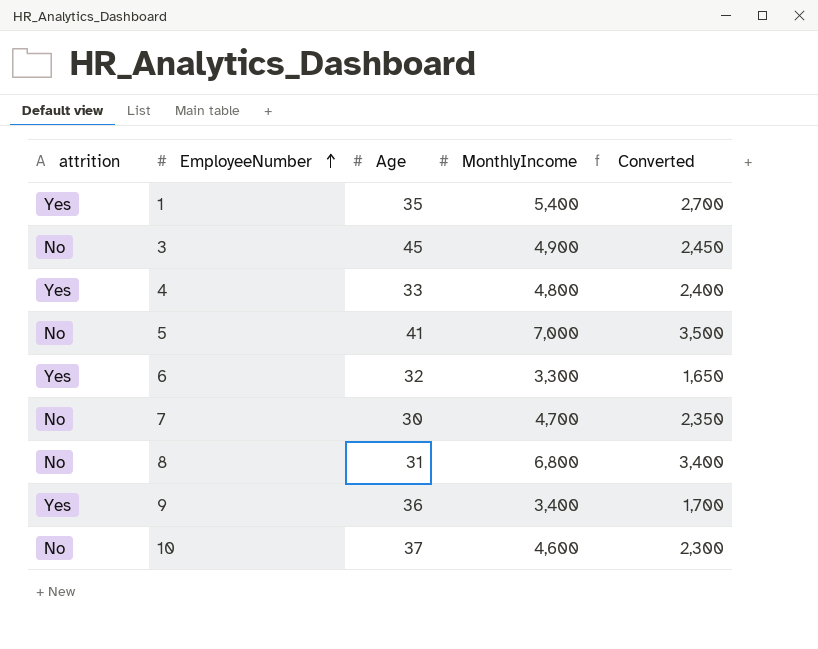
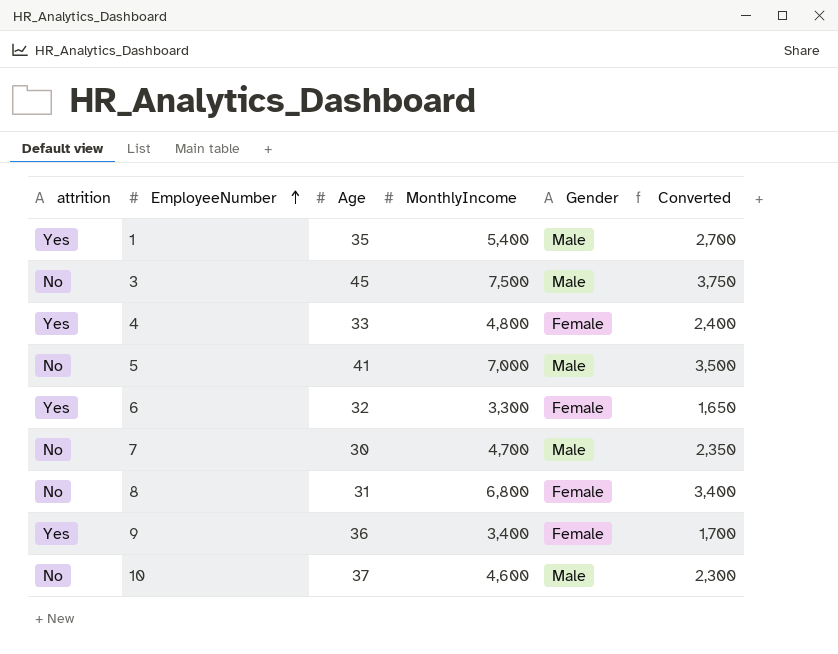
column Gender | position: none -> 5
3 | MonthlyIncome: 4,900 -> 7,500
3 | Converted: 2,450 -> 3,750

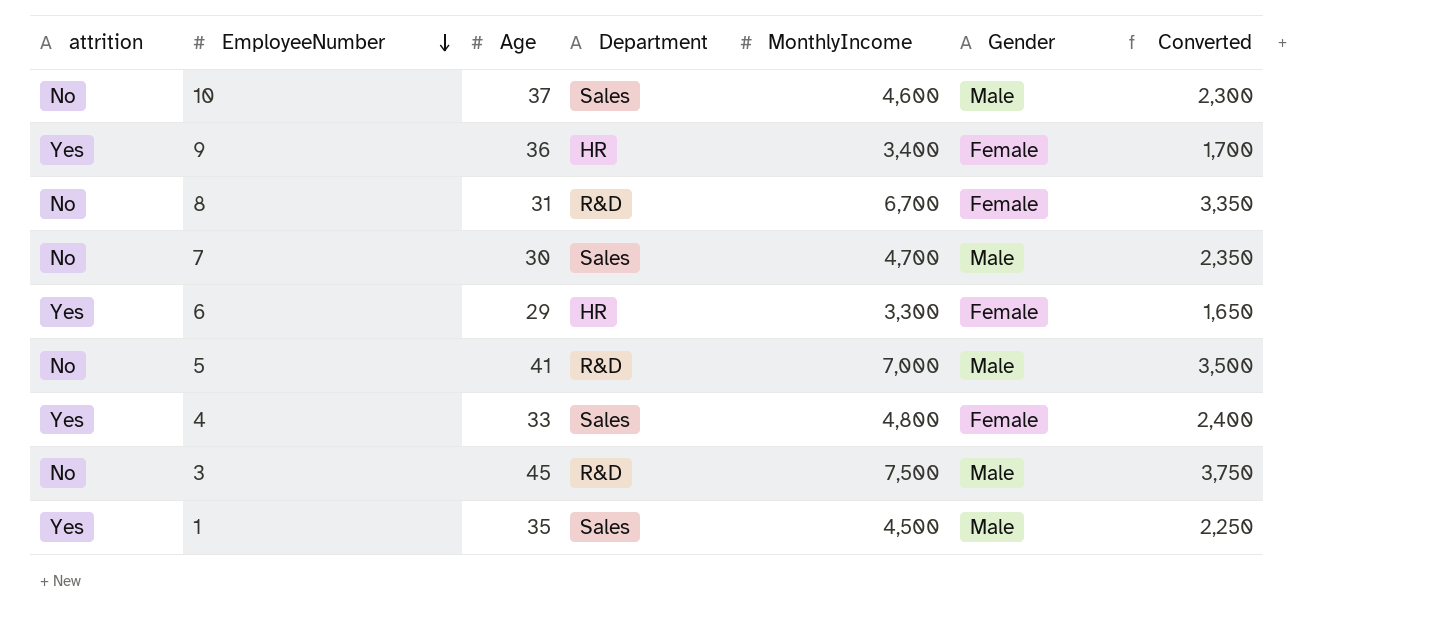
row order: EmployeeNumber ascending -> EmployeeNumber descending
column Department | position: none -> 4
8 | MonthlyIncome: 6,800 -> 6,700
8 | Converted: 3,400 -> 3,350
6 | Age: 32 -> 29
1 | MonthlyIncome: 5,400 -> 4,500
1 | Converted: 2,700 -> 2,250

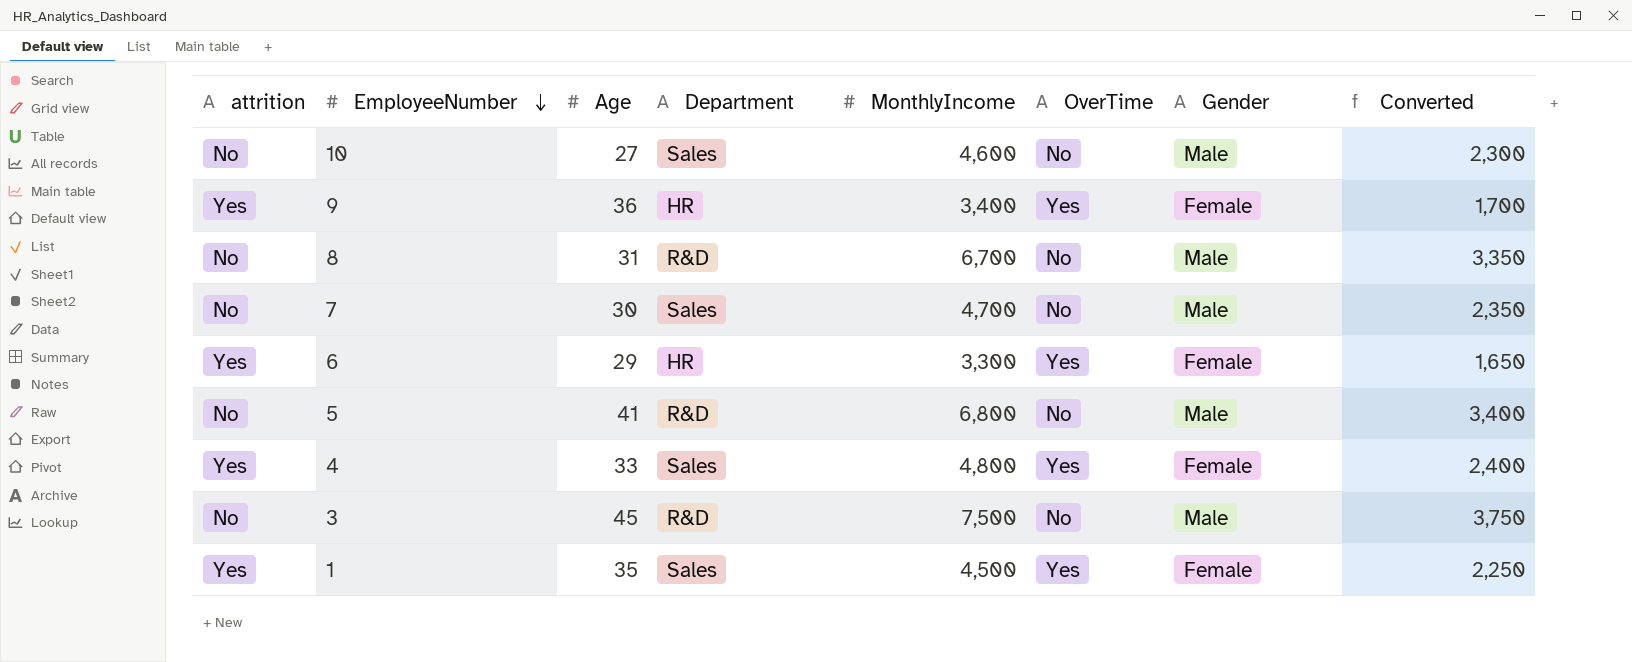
column OverTime | position: none -> 6
10 | Age: 37 -> 27
8 | Gender: Female -> Male
5 | MonthlyIncome: 7,000 -> 6,800
5 | Converted: 3,500 -> 3,400
1 | Gender: Male -> Female

